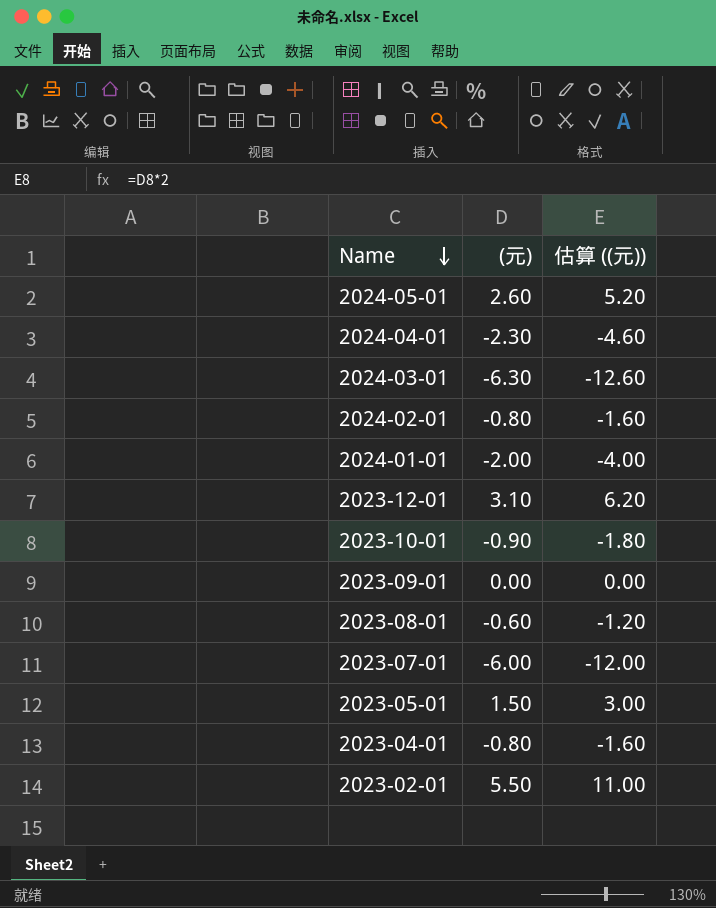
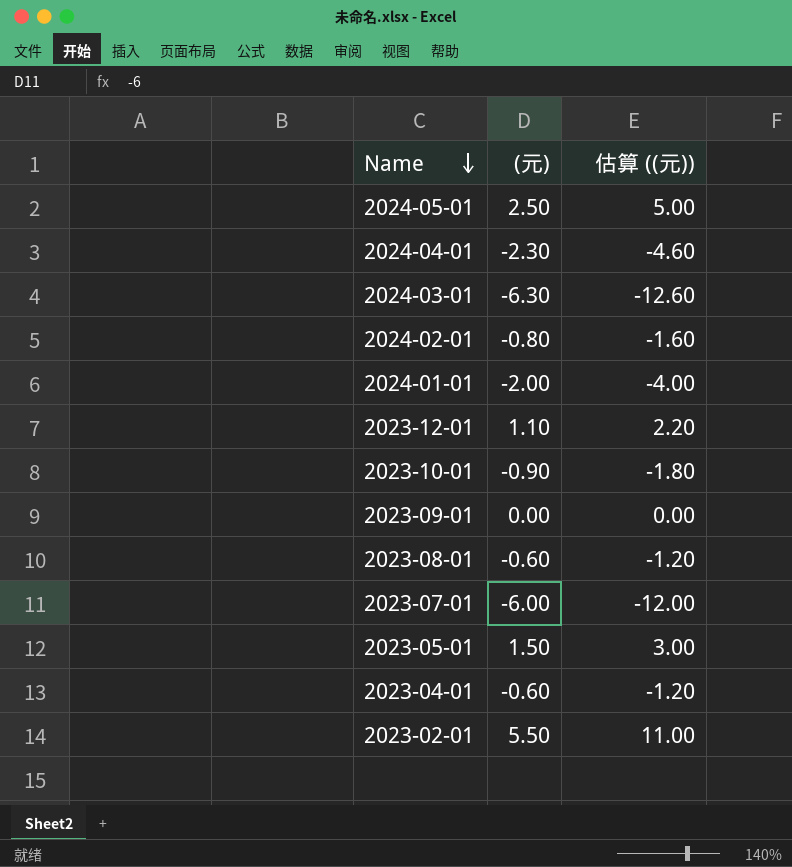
2024-05-01 | (元): 2.60 -> 2.50
2024-05-01 | 估算 ((元)): 5.20 -> 5.00
2023-12-01 | (元): 3.10 -> 1.10
2023-12-01 | 估算 ((元)): 6.20 -> 2.20
2023-04-01 | (元): -0.80 -> -0.60
2023-04-01 | 估算 ((元)): -1.60 -> -1.20

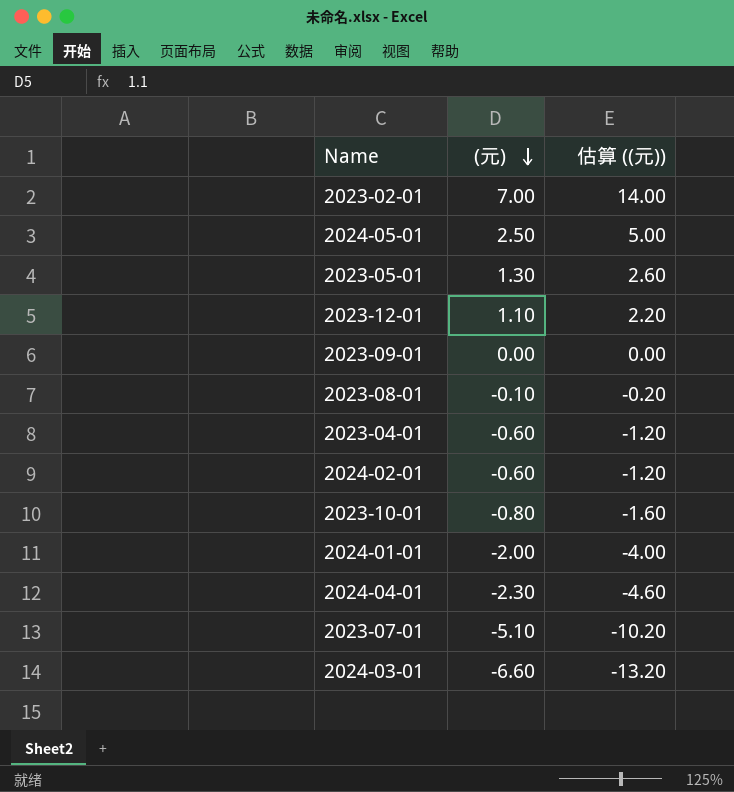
row order: Name descending -> (元) descending
2023-02-01 | (元): 5.50 -> 7.00
2023-02-01 | 估算 ((元)): 11.00 -> 14.00
2023-05-01 | (元): 1.50 -> 1.30
2023-05-01 | 估算 ((元)): 3.00 -> 2.60
2023-08-01 | (元): -0.60 -> -0.10
2023-08-01 | 估算 ((元)): -1.20 -> -0.20
2024-02-01 | (元): -0.80 -> -0.60
2024-02-01 | 估算 ((元)): -1.60 -> -1.20
2023-10-01 | (元): -0.90 -> -0.80
2023-10-01 | 估算 ((元)): -1.80 -> -1.60
2023-07-01 | (元): -6.00 -> -5.10
2023-07-01 | 估算 ((元)): -12.00 -> -10.20
2024-03-01 | (元): -6.30 -> -6.60
2024-03-01 | 估算 ((元)): -12.60 -> -13.20

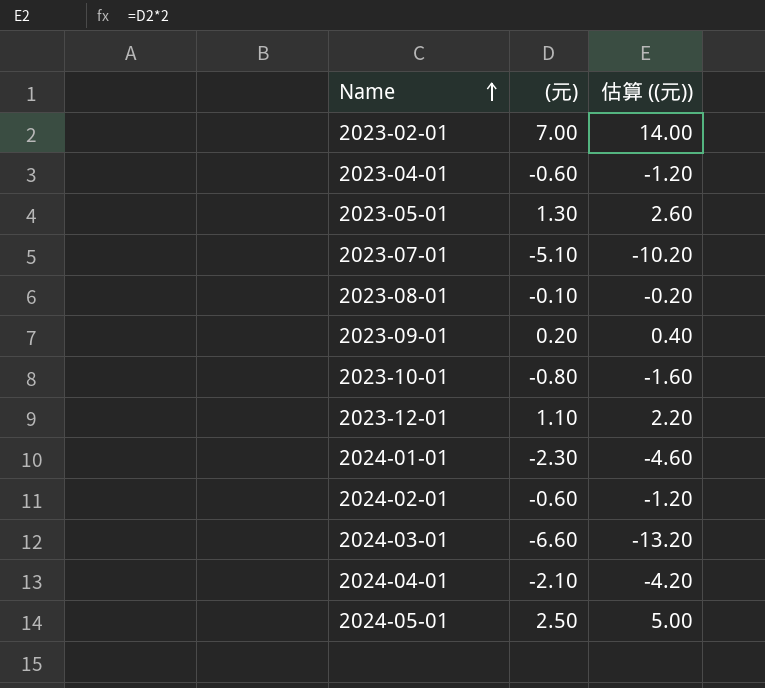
row order: (元) descending -> Name ascending
2023-09-01 | (元): 0.00 -> 0.20
2023-09-01 | 估算 ((元)): 0.00 -> 0.40
2024-01-01 | (元): -2.00 -> -2.30
2024-01-01 | 估算 ((元)): -4.00 -> -4.60
2024-04-01 | (元): -2.30 -> -2.10
2024-04-01 | 估算 ((元)): -4.60 -> -4.20

